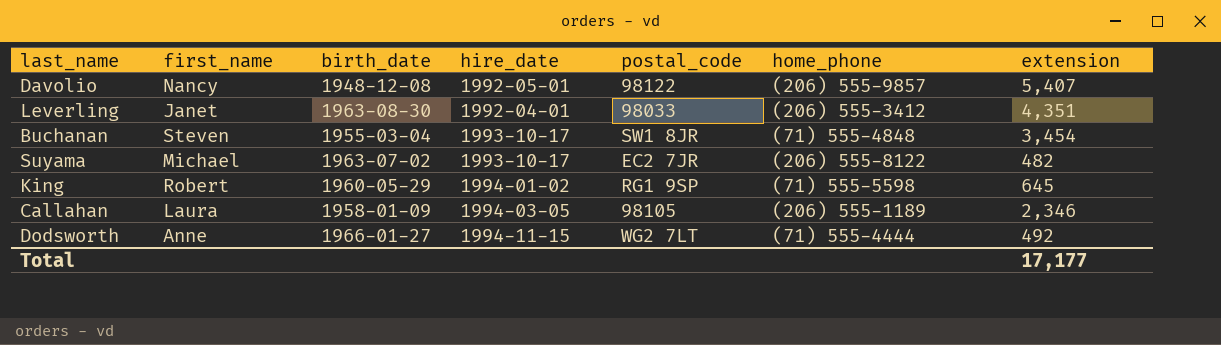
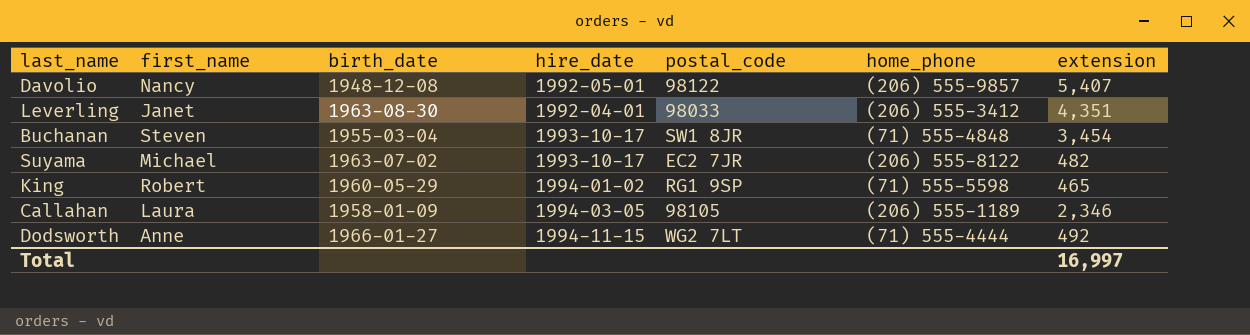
King | extension: 645 -> 465
Total | extension: 17,177 -> 16,997

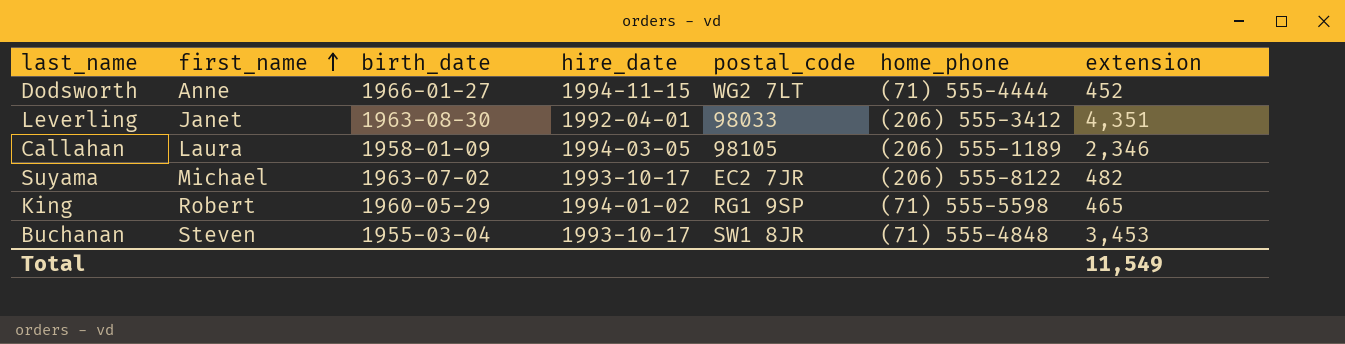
row order: none -> first_name ascending
row Davolio: Nancy | 1948-12-08 | 1992-05-01 | 98122 | (206) 555-9857 | 5,407 -> none
Dodsworth | extension: 492 -> 452
Buchanan | extension: 3,454 -> 3,453
Total | extension: 16,997 -> 11,549

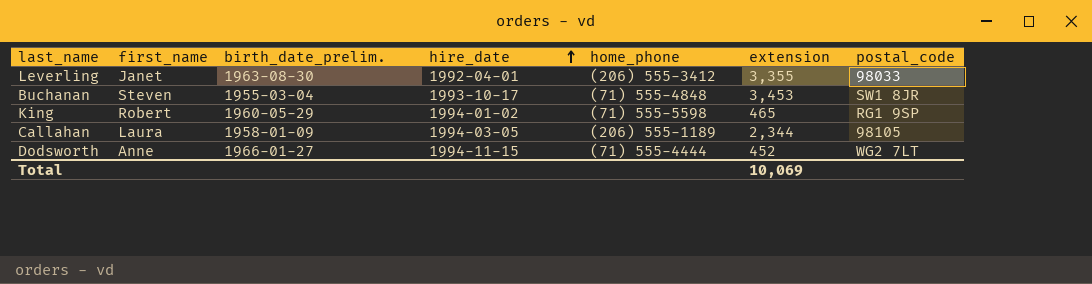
row order: first_name ascending -> hire_date ascending
column name: birth_date -> birth_date_prelim.
column postal_code | position: 5 -> 7
row Suyama: Michael | 1963-07-02 | 1993-10-17 | EC2 7JR | (206) 555-8122 | 482 -> none
Leverling | extension: 4,351 -> 3,355
Callahan | extension: 2,346 -> 2,344
Total | extension: 11,549 -> 10,069

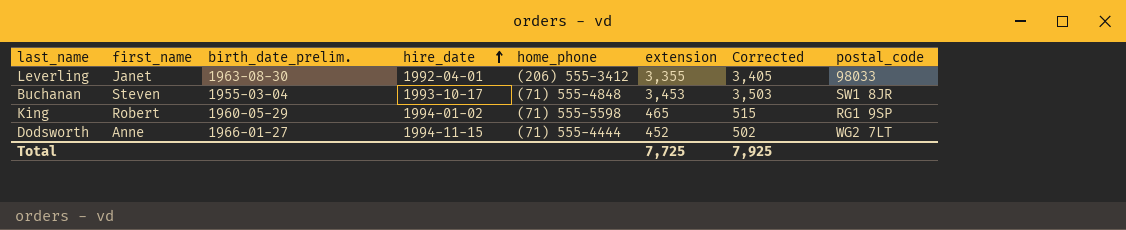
column Corrected | formula: none -> [extension] + 50
row Callahan: Laura | 1958-01-09 | 1994-03-05 | (206) 555-1189 | 2,344 | 98105 -> none
Total | extension: 10,069 -> 7,725

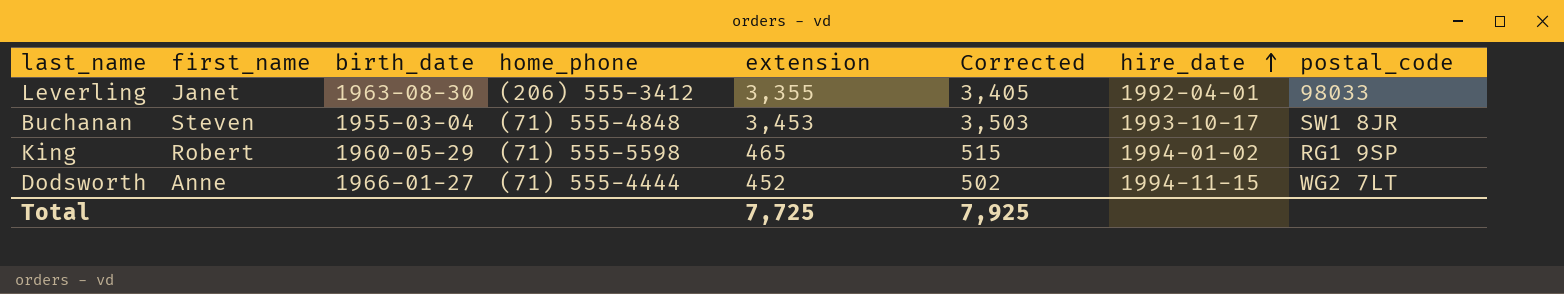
column name: birth_date_prelim. -> birth_date
column hire_date | position: 4 -> 7

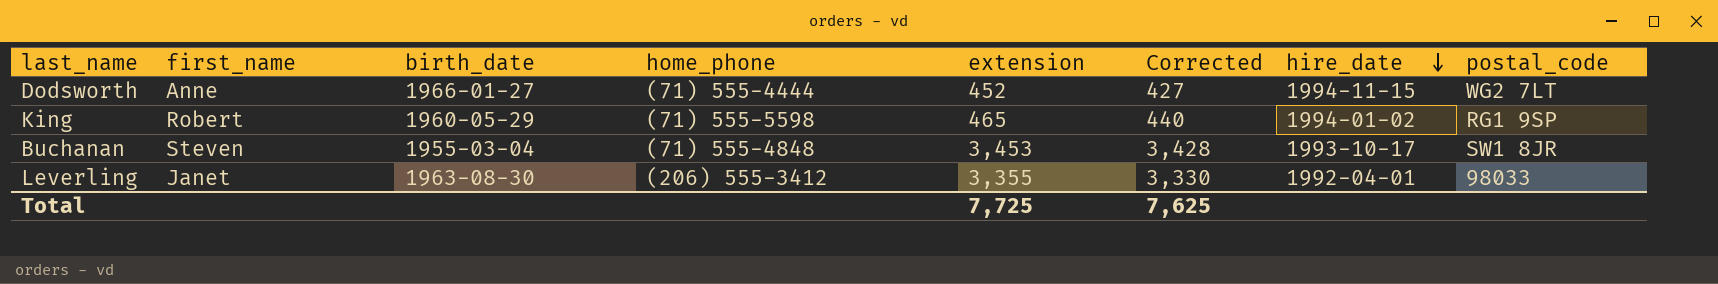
row order: hire_date ascending -> hire_date descending
column Corrected | formula: [extension] + 50 -> [extension] - 25
Total | Corrected: 7,925 -> 7,625

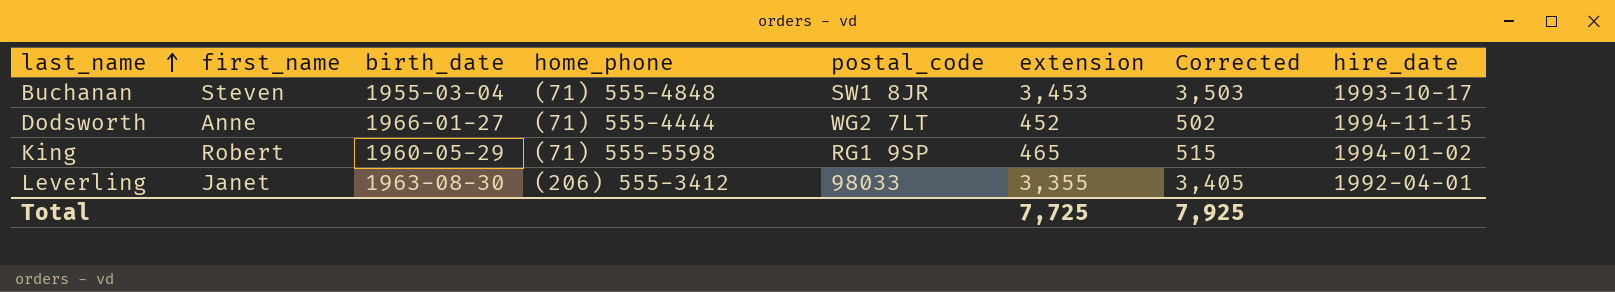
row order: hire_date descending -> last_name ascending
column postal_code | position: 8 -> 5
column Corrected | formula: [extension] - 25 -> [extension] + 50
Total | Corrected: 7,625 -> 7,925

